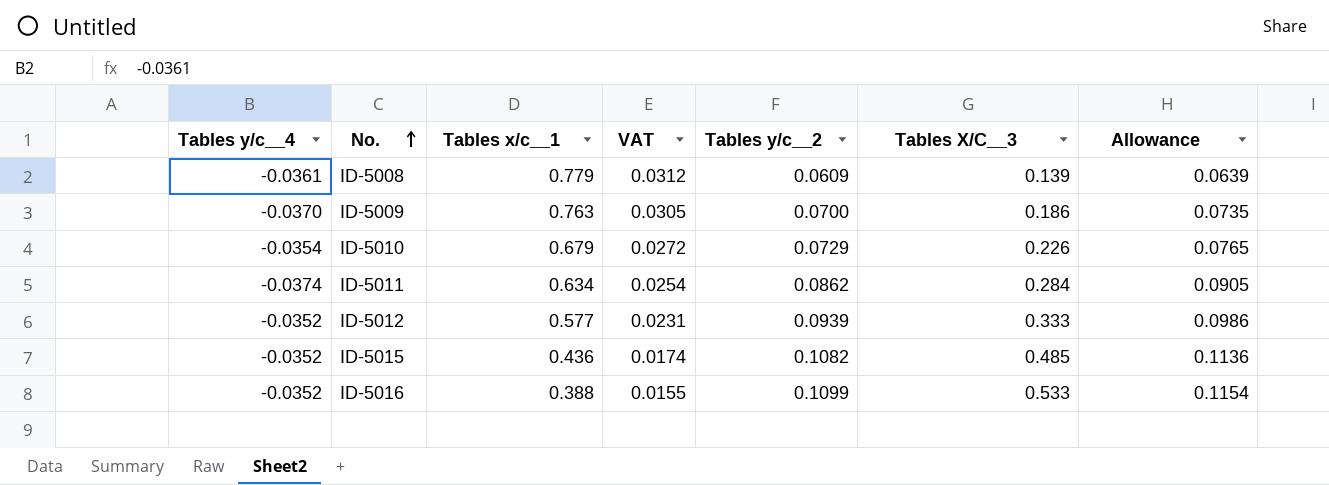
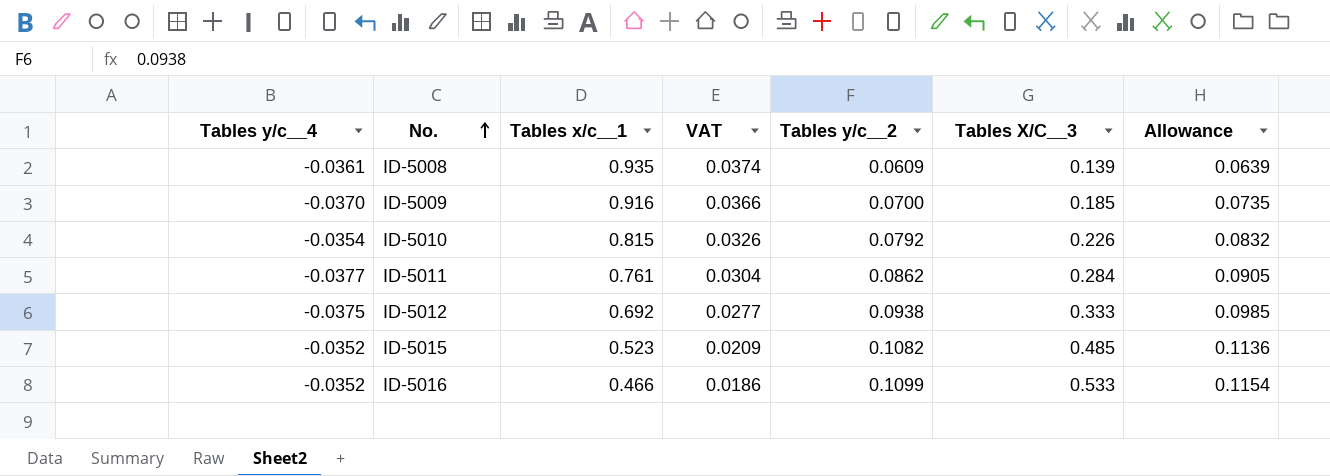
ID-5008 | Tables x/c__1: 0.779 -> 0.935
ID-5008 | VAT: 0.0312 -> 0.0374
ID-5009 | Tables x/c__1: 0.763 -> 0.916
ID-5009 | VAT: 0.0305 -> 0.0366
ID-5009 | Tables X/C__3: 0.186 -> 0.185
ID-5010 | Tables x/c__1: 0.679 -> 0.815
ID-5010 | VAT: 0.0272 -> 0.0326
ID-5010 | Tables y/c__2: 0.0729 -> 0.0792
ID-5010 | Allowance: 0.0765 -> 0.0832
ID-5011 | Tables y/c__4: -0.0374 -> -0.0377
ID-5011 | Tables x/c__1: 0.634 -> 0.761
ID-5011 | VAT: 0.0254 -> 0.0304
ID-5012 | Tables y/c__4: -0.0352 -> -0.0375
ID-5012 | Tables x/c__1: 0.577 -> 0.692
ID-5012 | VAT: 0.0231 -> 0.0277
ID-5012 | Tables y/c__2: 0.0939 -> 0.0938
ID-5012 | Allowance: 0.0986 -> 0.0985
ID-5015 | Tables x/c__1: 0.436 -> 0.523
ID-5015 | VAT: 0.0174 -> 0.0209
ID-5016 | Tables x/c__1: 0.388 -> 0.466
ID-5016 | VAT: 0.0155 -> 0.0186

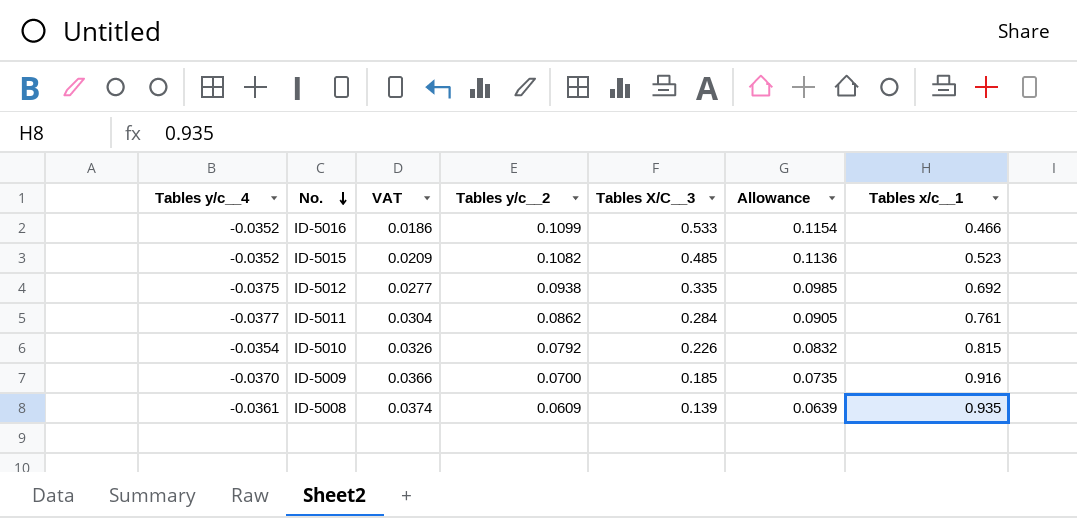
row order: No. ascending -> No. descending
column Tables x/c__1 | position: 3 -> 7
ID-5012 | Tables X/C__3: 0.333 -> 0.335

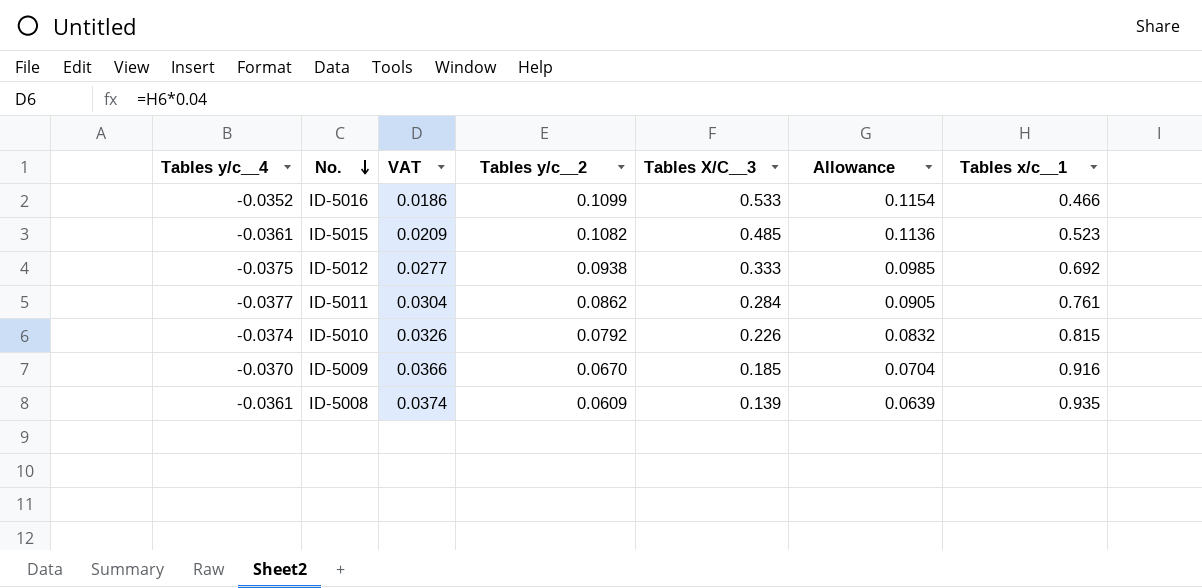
ID-5015 | Tables y/c__4: -0.0352 -> -0.0361
ID-5012 | Tables X/C__3: 0.335 -> 0.333
ID-5010 | Tables y/c__4: -0.0354 -> -0.0374
ID-5009 | Tables y/c__2: 0.0700 -> 0.0670
ID-5009 | Allowance: 0.0735 -> 0.0704

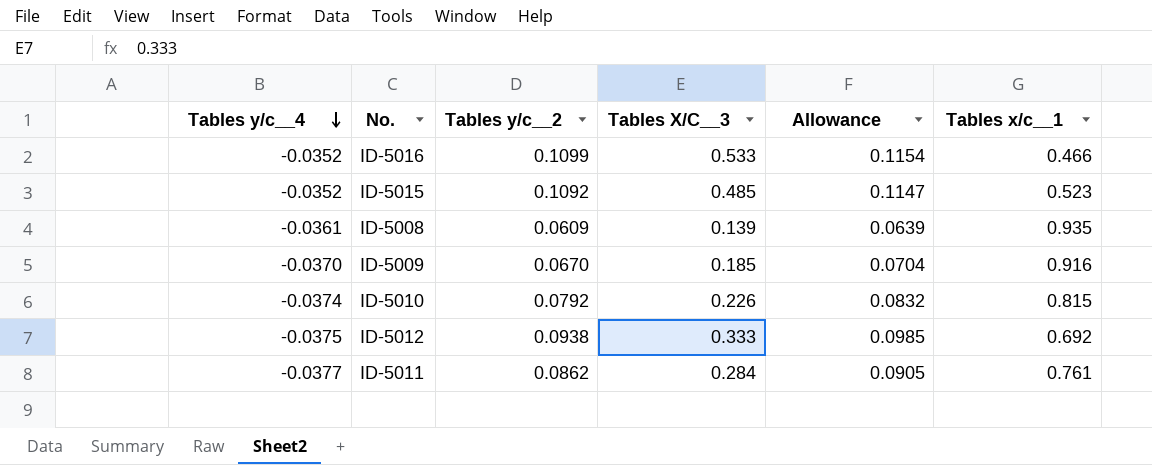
row order: No. descending -> Tables y/c__4 descending
column VAT | formula: [Tables x/c__1] * 0.04 -> none
ID-5015 | Tables y/c__4: -0.0361 -> -0.0352
ID-5015 | Tables y/c__2: 0.1082 -> 0.1092
ID-5015 | Allowance: 0.1136 -> 0.1147

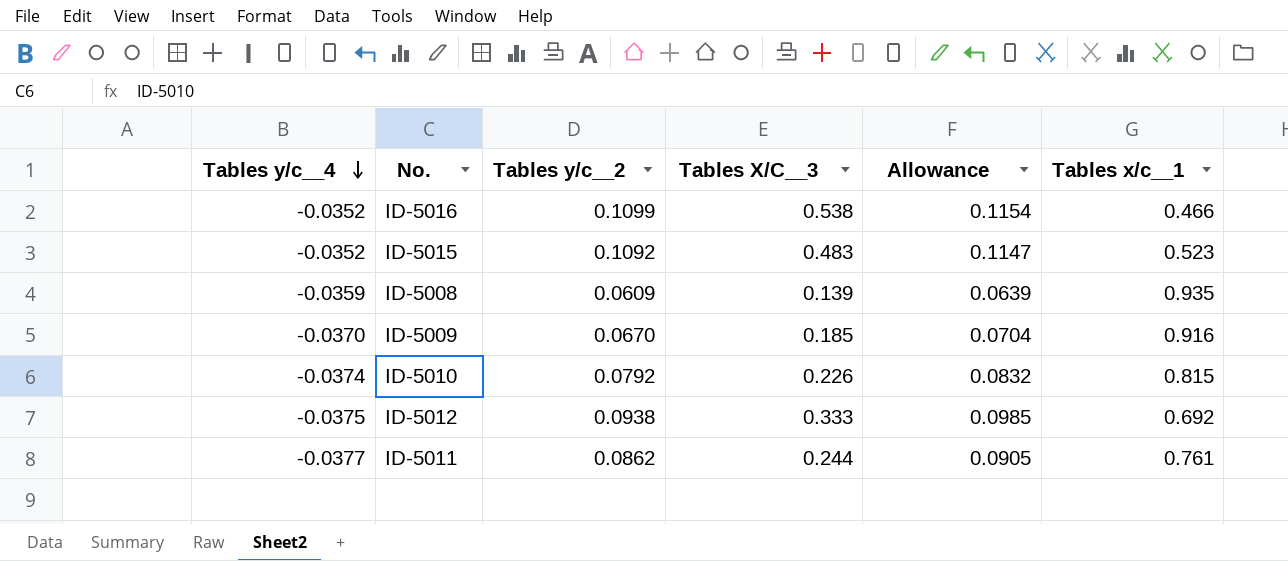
ID-5016 | Tables X/C__3: 0.533 -> 0.538
ID-5015 | Tables X/C__3: 0.485 -> 0.483
ID-5008 | Tables y/c__4: -0.0361 -> -0.0359
ID-5011 | Tables X/C__3: 0.284 -> 0.244

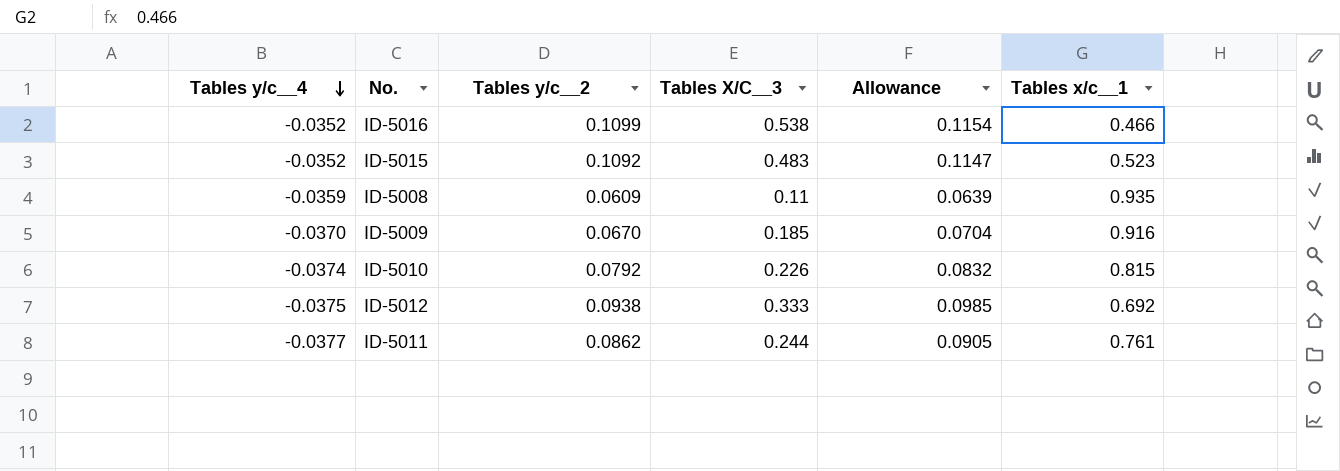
ID-5008 | Tables X/C__3: 0.139 -> 0.11

